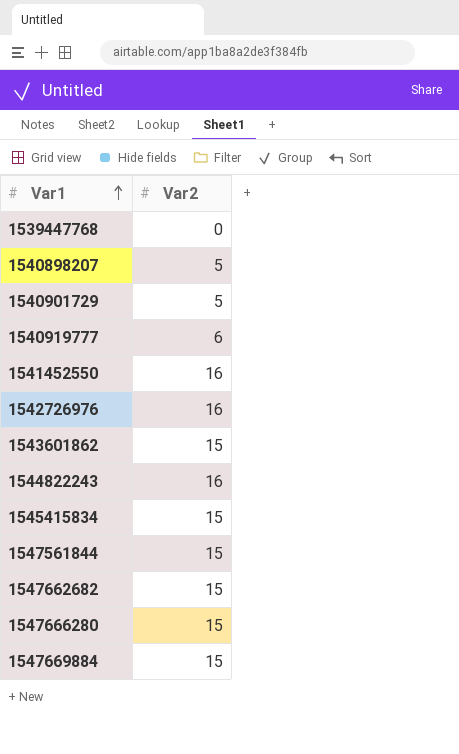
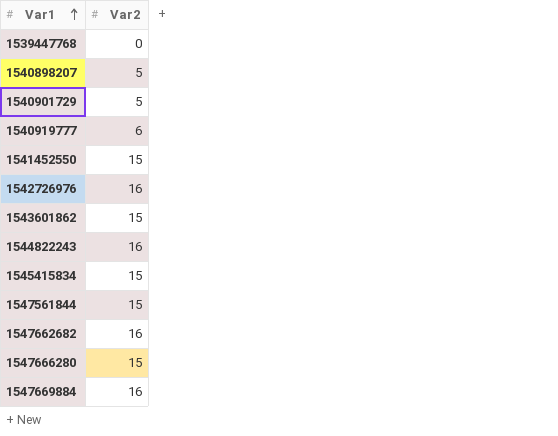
1541452550 | Var2: 16 -> 15
1547662682 | Var2: 15 -> 16
1547669884 | Var2: 15 -> 16

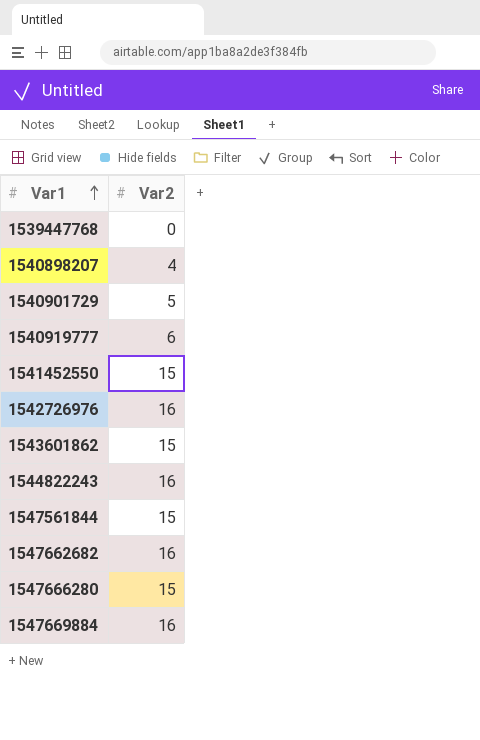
row 1545415834: 15 -> none
1540898207 | Var2: 5 -> 4

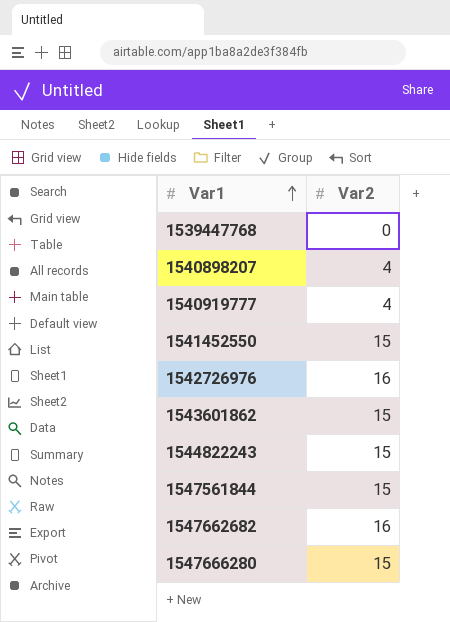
row 1540901729: 5 -> none
row 1547669884: 16 -> none
1540919777 | Var2: 6 -> 4
1544822243 | Var2: 16 -> 15

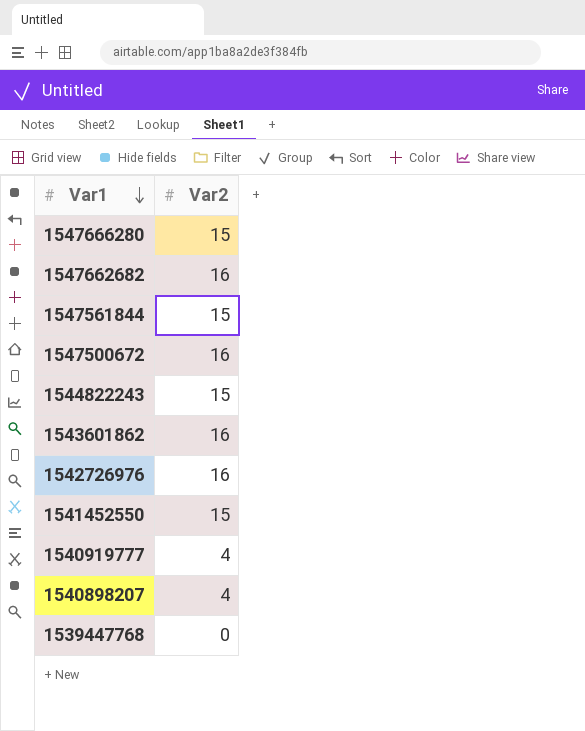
row order: Var1 ascending -> Var1 descending
row 1547500672: none -> 16
1543601862 | Var2: 15 -> 16

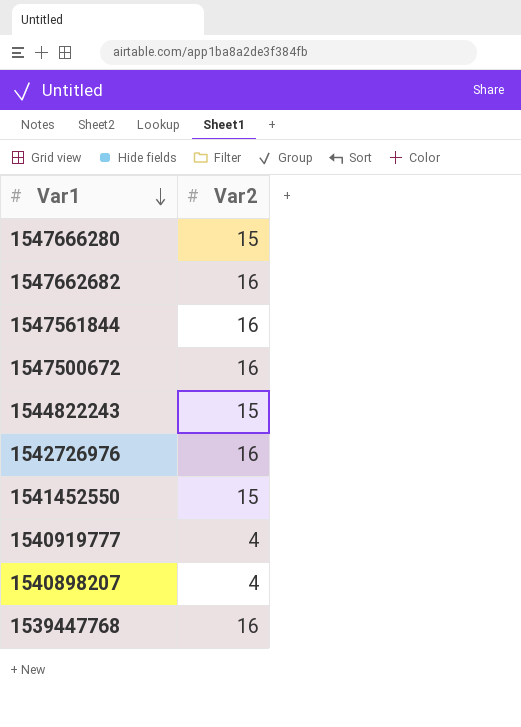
row 1543601862: 16 -> none
1547561844 | Var2: 15 -> 16
1539447768 | Var2: 0 -> 16

